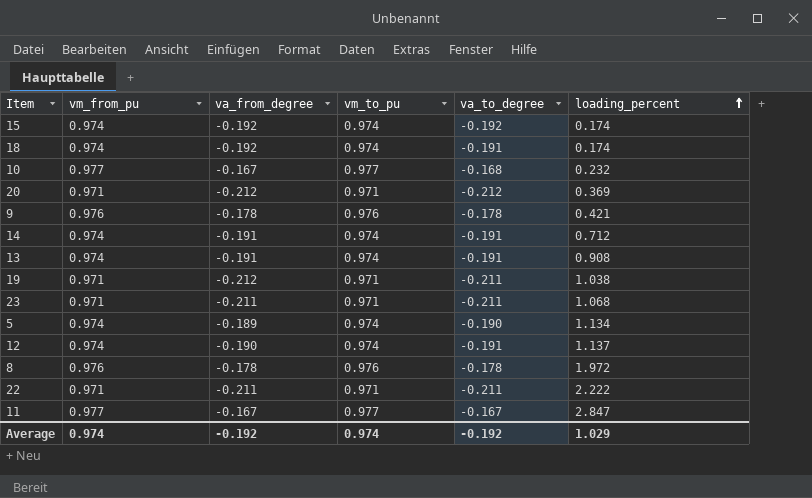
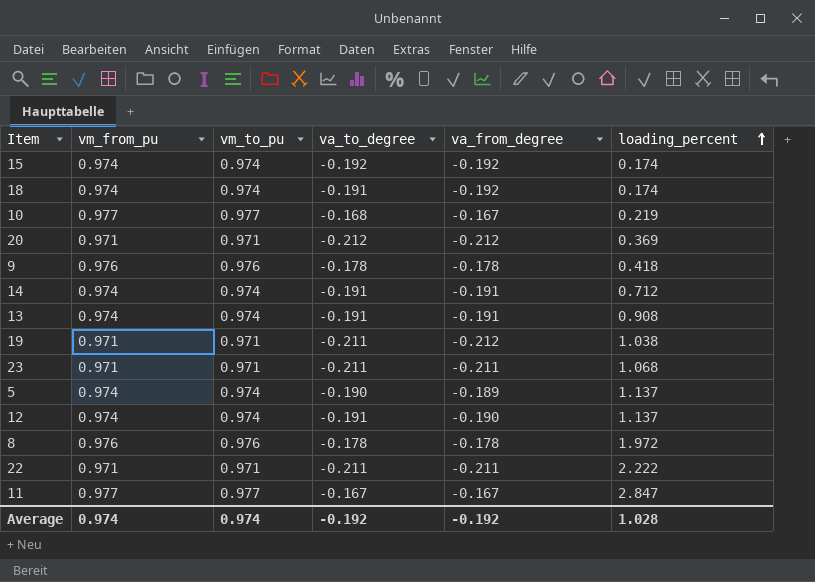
column va_from_degree | position: 3 -> 5
10 | loading_percent: 0.232 -> 0.219
9 | loading_percent: 0.421 -> 0.418
5 | loading_percent: 1.134 -> 1.137
Average | loading_percent: 1.029 -> 1.028

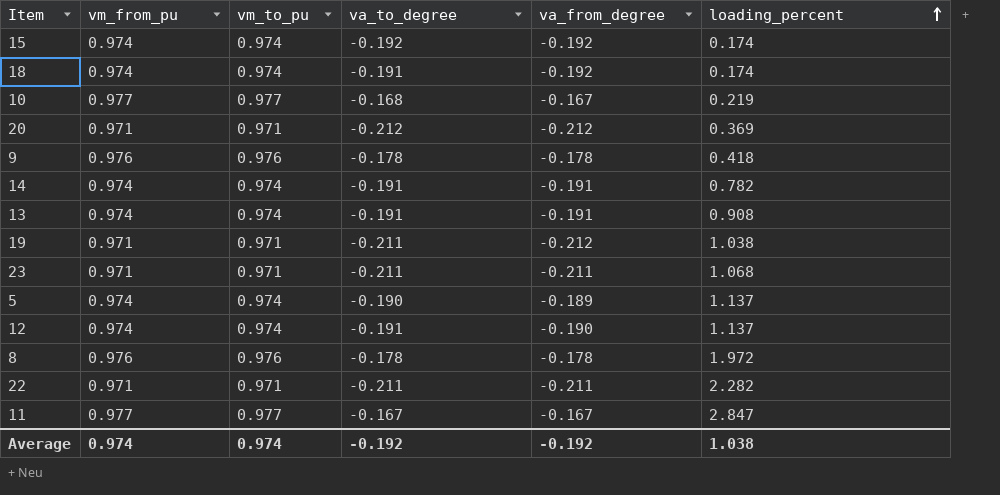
14 | loading_percent: 0.712 -> 0.782
22 | loading_percent: 2.222 -> 2.282
Average | loading_percent: 1.028 -> 1.038

